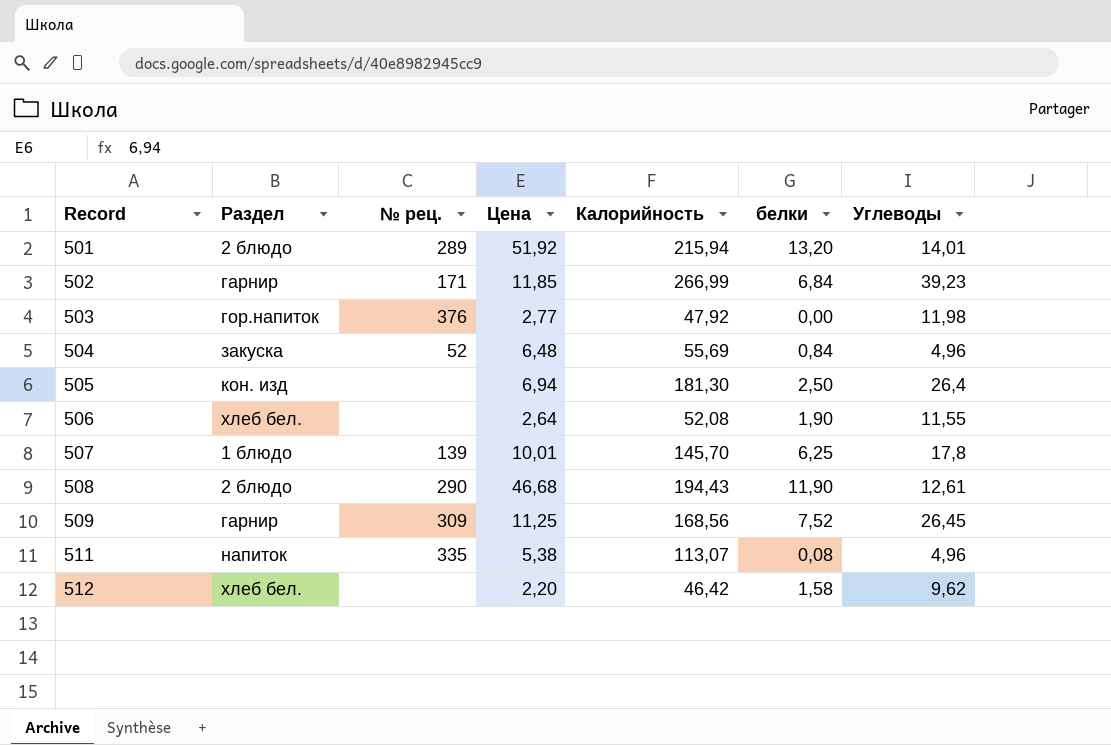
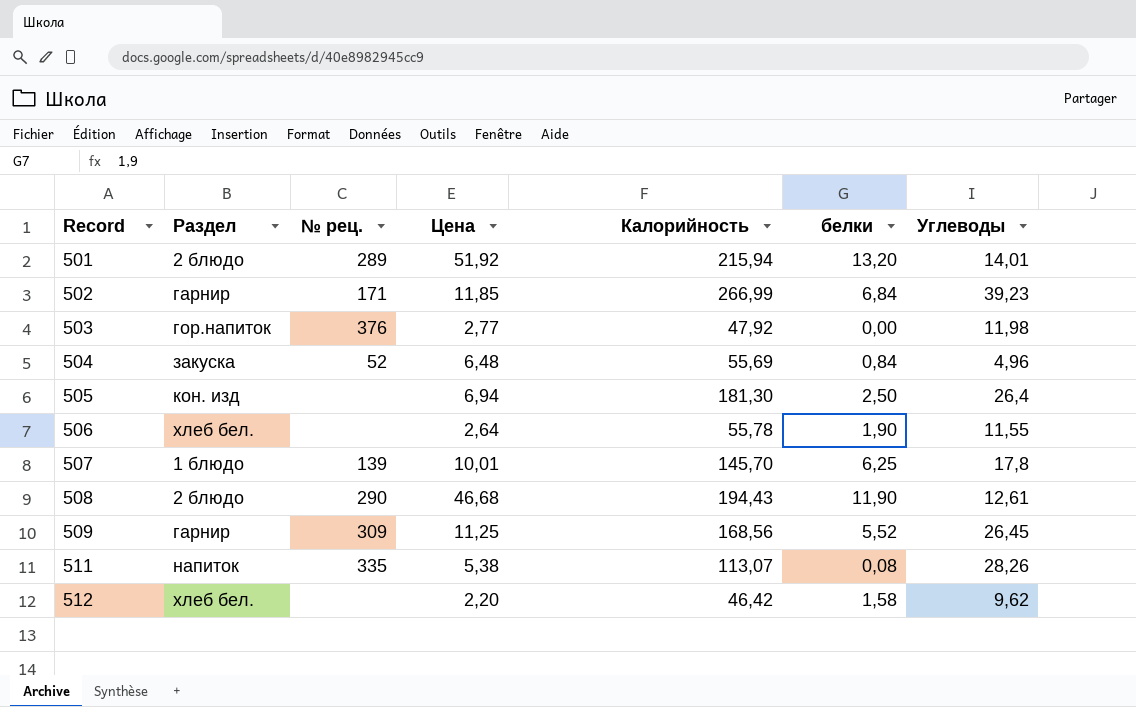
506 | Калорийность: 52,08 -> 55,78
509 | белки: 7,52 -> 5,52
511 | Углеводы: 4,96 -> 28,26

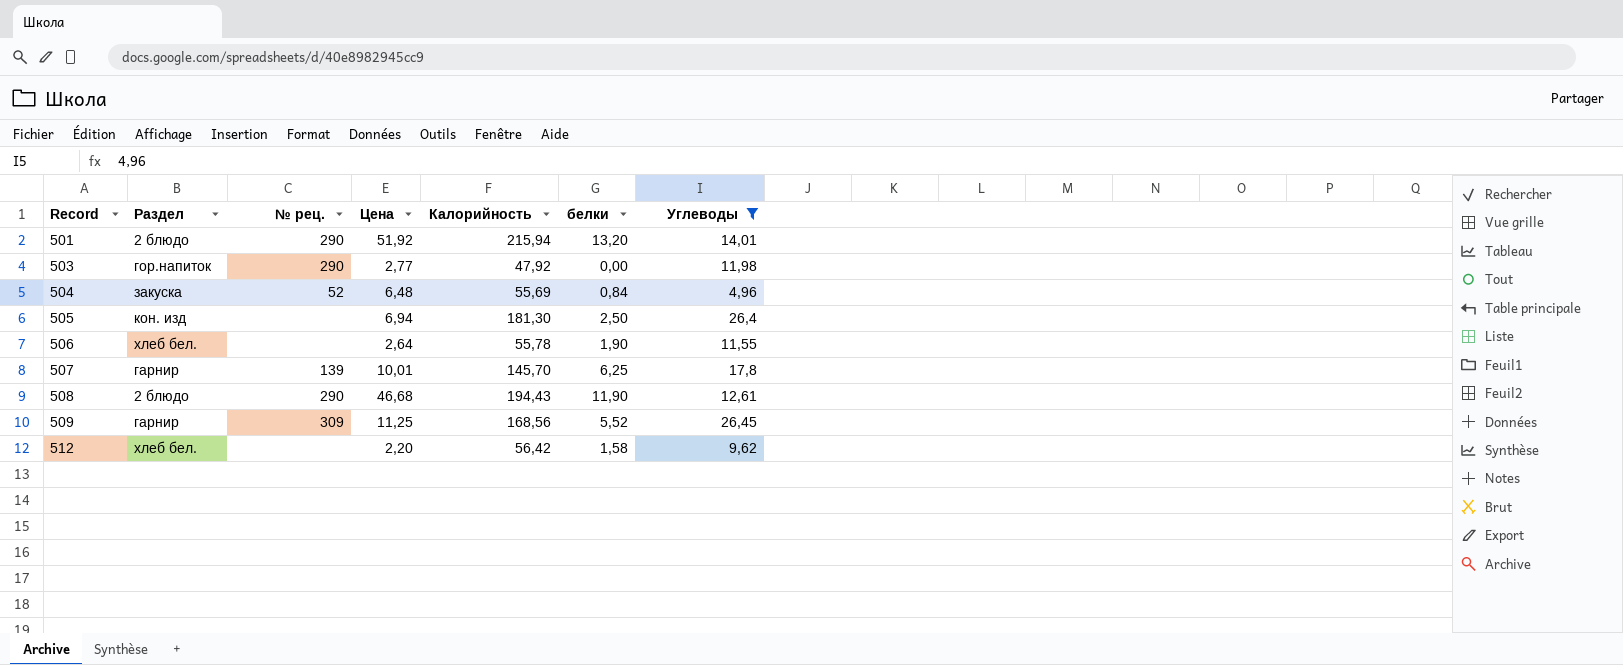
filter: none -> Углеводы <= 26,45
501 | № рец.: 289 -> 290
503 | № рец.: 376 -> 290
507 | Раздел: 1 блюдо -> гарнир
512 | Калорийность: 46,42 -> 56,42

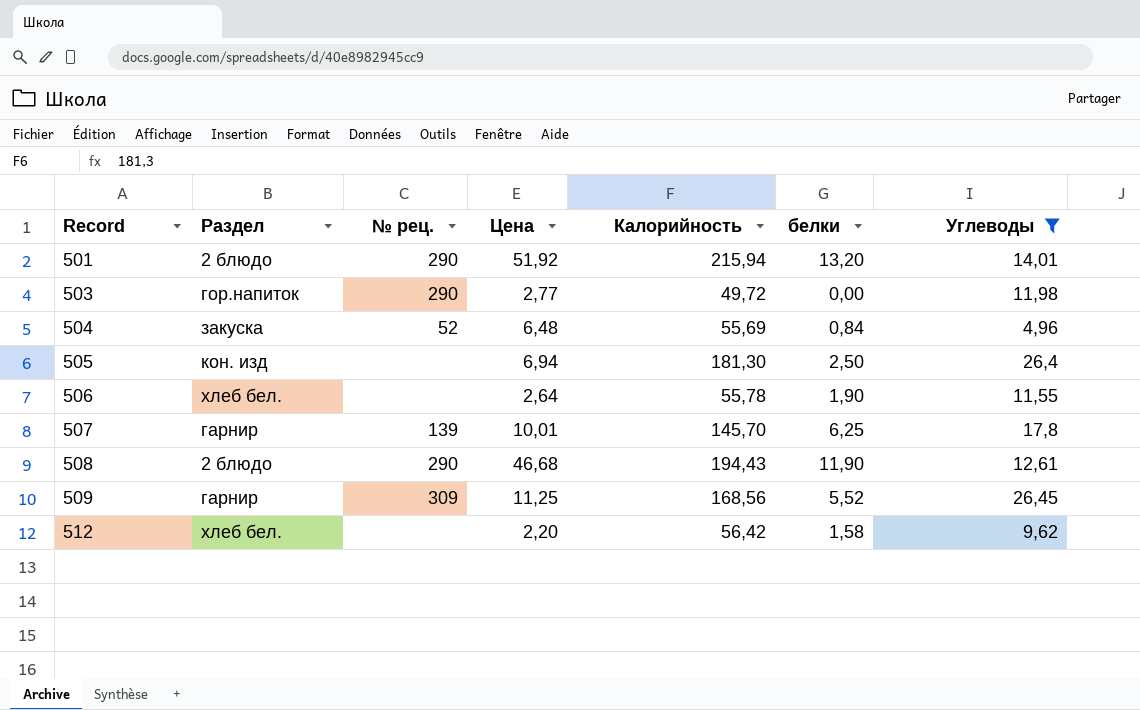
503 | Калорийность: 47,92 -> 49,72

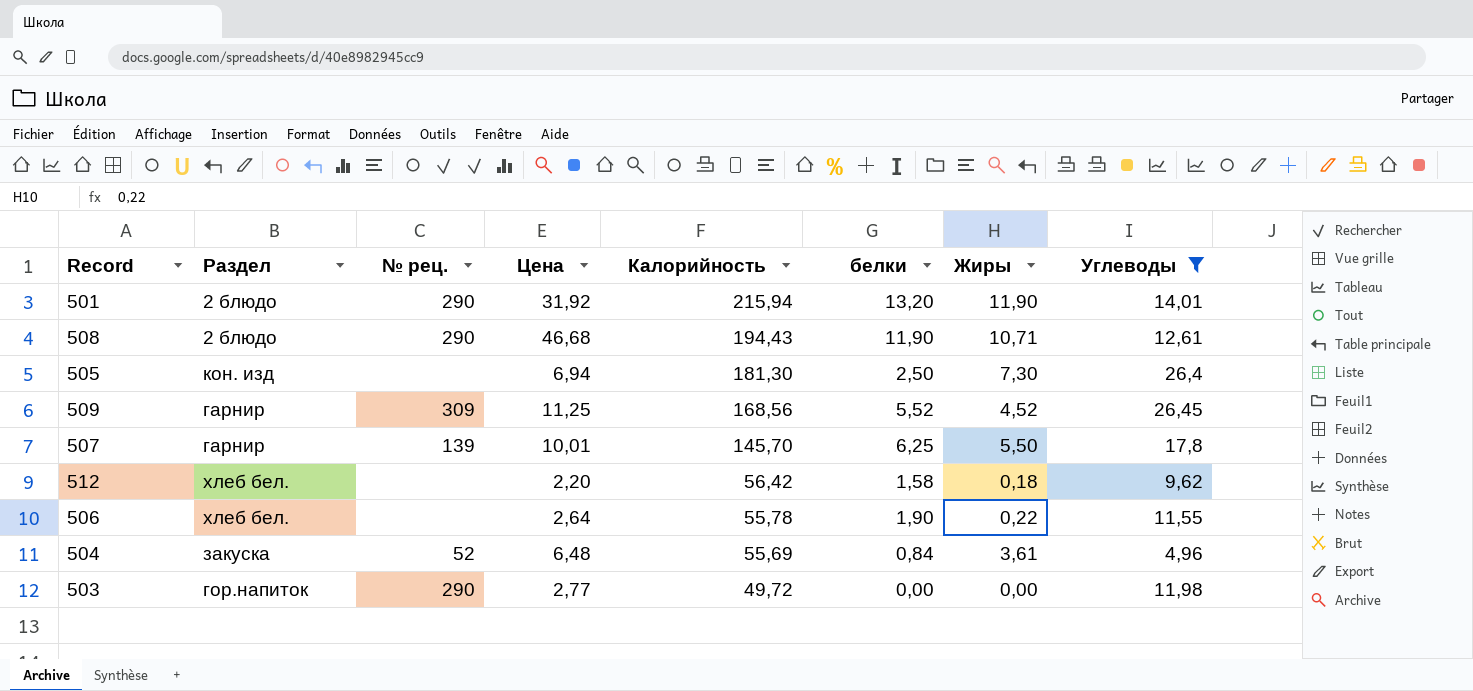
row order: Record ascending -> Калорийность descending
column Жиры | position: none -> 7
501 | Цена: 51,92 -> 31,92

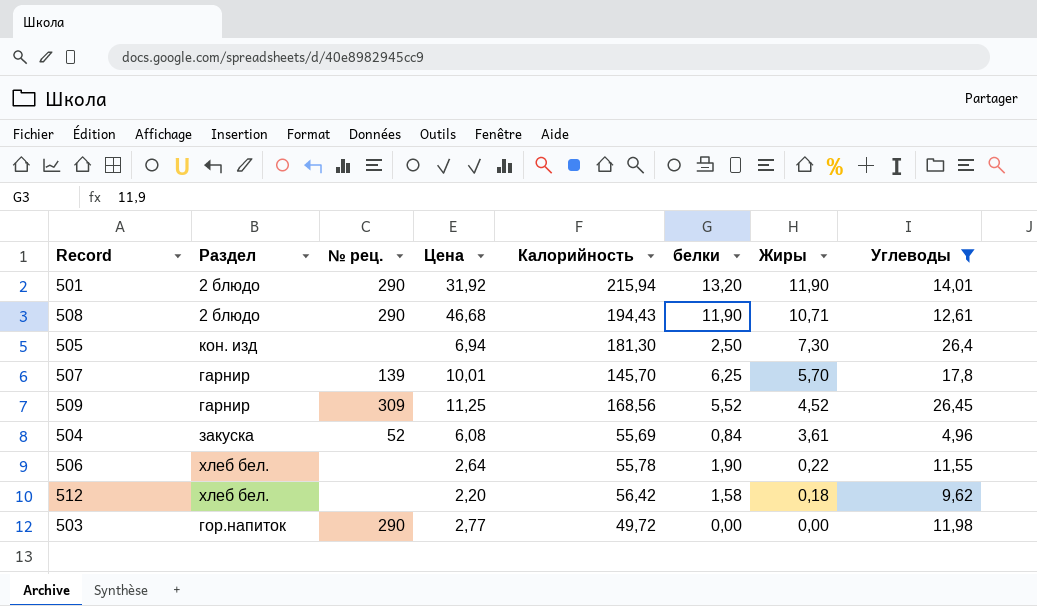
row order: Калорийность descending -> Жиры descending
507 | Жиры: 5,50 -> 5,70
504 | Цена: 6,48 -> 6,08

